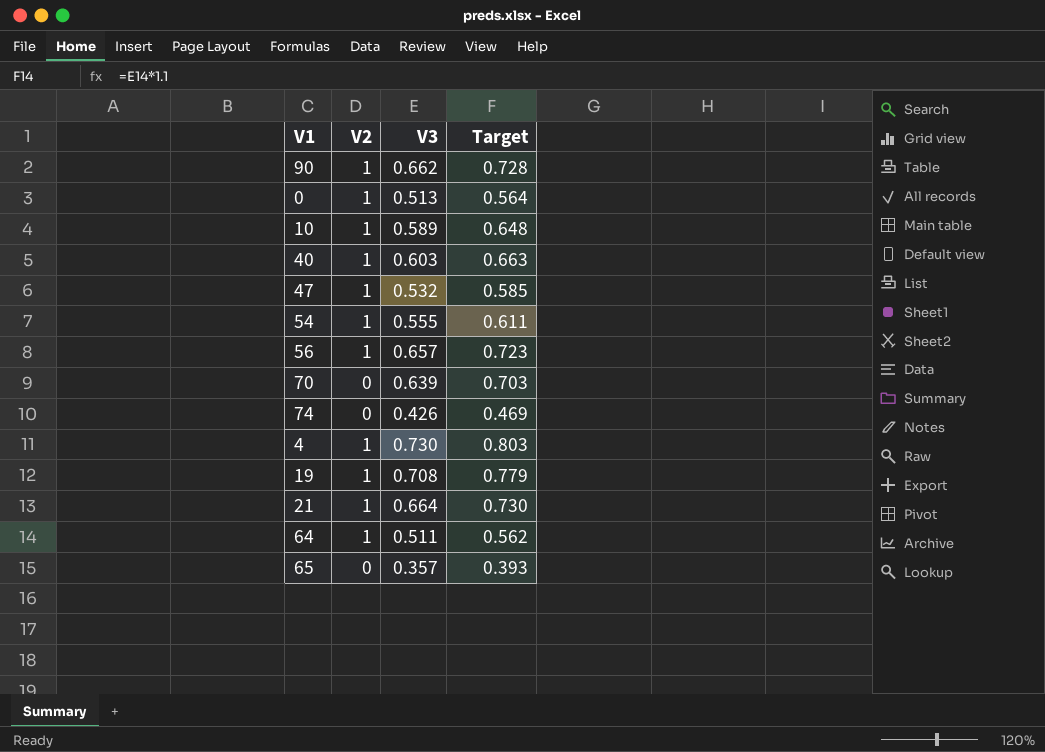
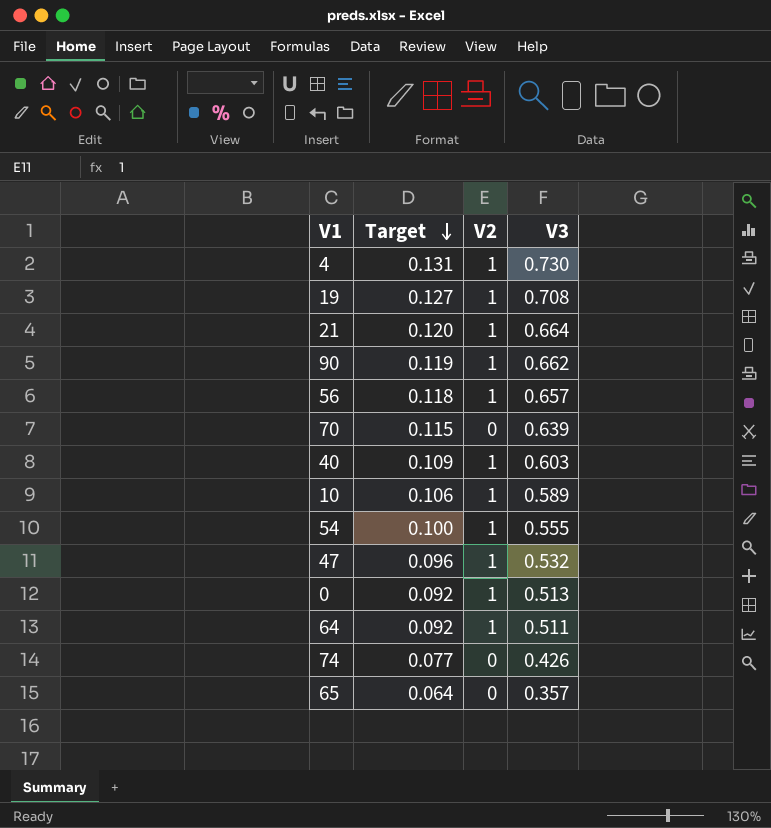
row order: none -> Target descending
column Target | formula: [V3] * 1.1 -> [V3] * 0.18
column Target | position: 4 -> 2

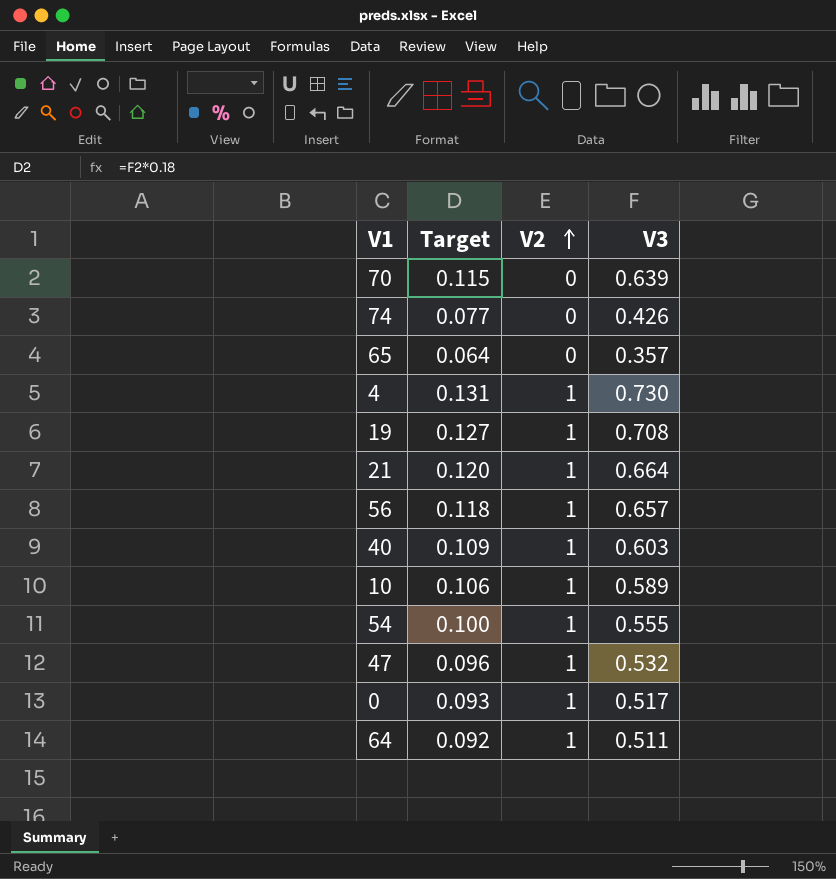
row order: Target descending -> V2 ascending
row 90: 0.119 | 1 | 0.662 -> none
0 | Target: 0.092 -> 0.093
0 | V3: 0.513 -> 0.517

